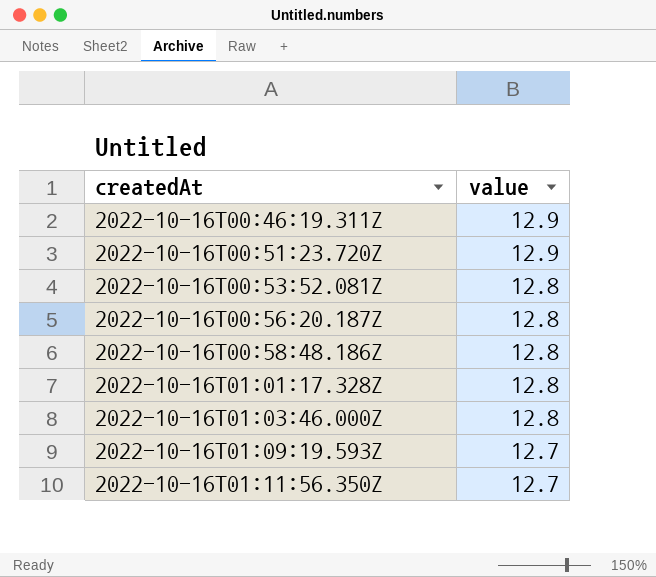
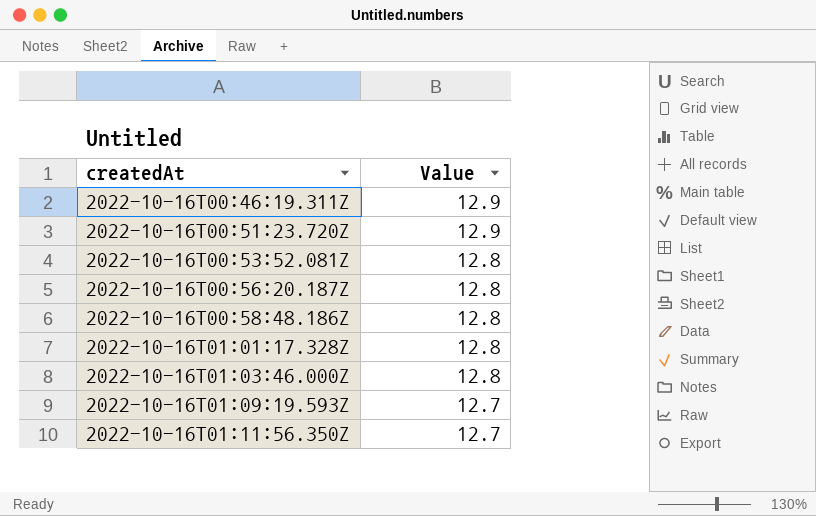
column name: value -> Value

